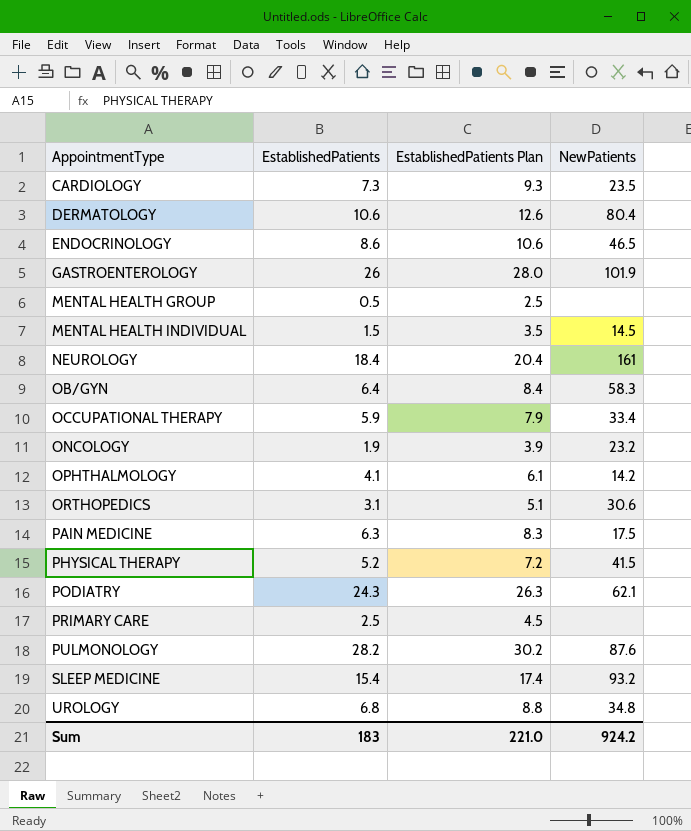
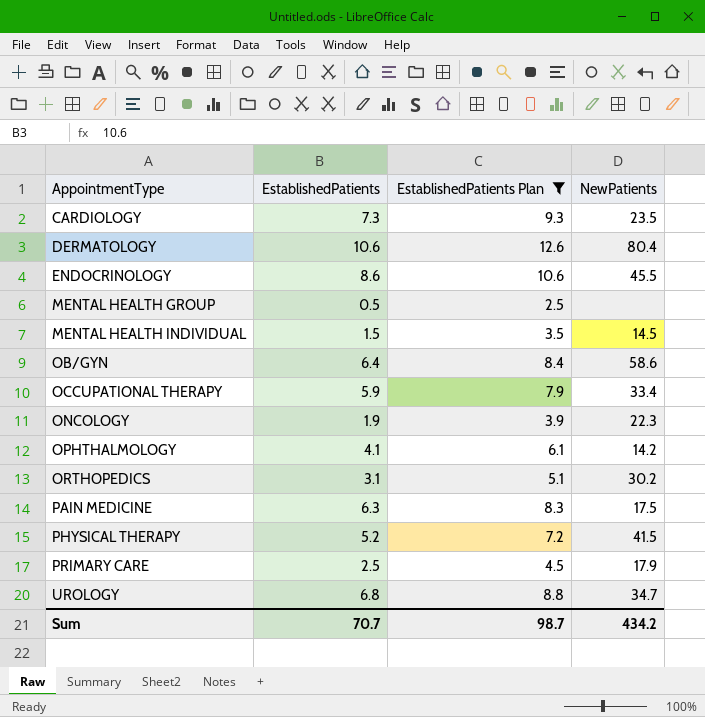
filter: none -> EstablishedPatients Plan <= 12.6
ENDOCRINOLOGY | NewPatients: 46.5 -> 45.5
OB/GYN | NewPatients: 58.3 -> 58.6
ONCOLOGY | NewPatients: 23.2 -> 22.3
ORTHOPEDICS | NewPatients: 30.6 -> 30.2
PRIMARY CARE | NewPatients: none -> 17.9
UROLOGY | NewPatients: 34.8 -> 34.7
Sum | EstablishedPatients: 183 -> 70.7
Sum | EstablishedPatients Plan: 221.0 -> 98.7
Sum | NewPatients: 924.2 -> 434.2

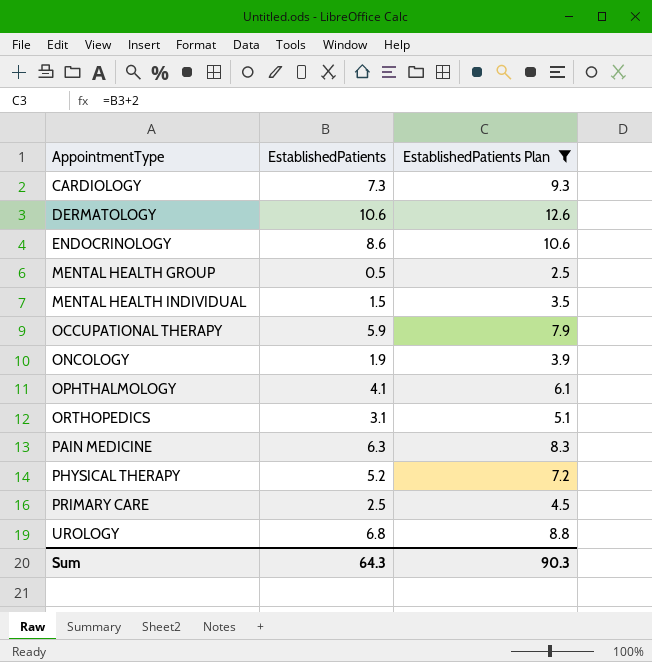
column NewPatients | position: 4 -> none
row OB/GYN: 6.4 | 8.4 | 58.6 -> none
Sum | EstablishedPatients: 70.7 -> 64.3
Sum | EstablishedPatients Plan: 98.7 -> 90.3

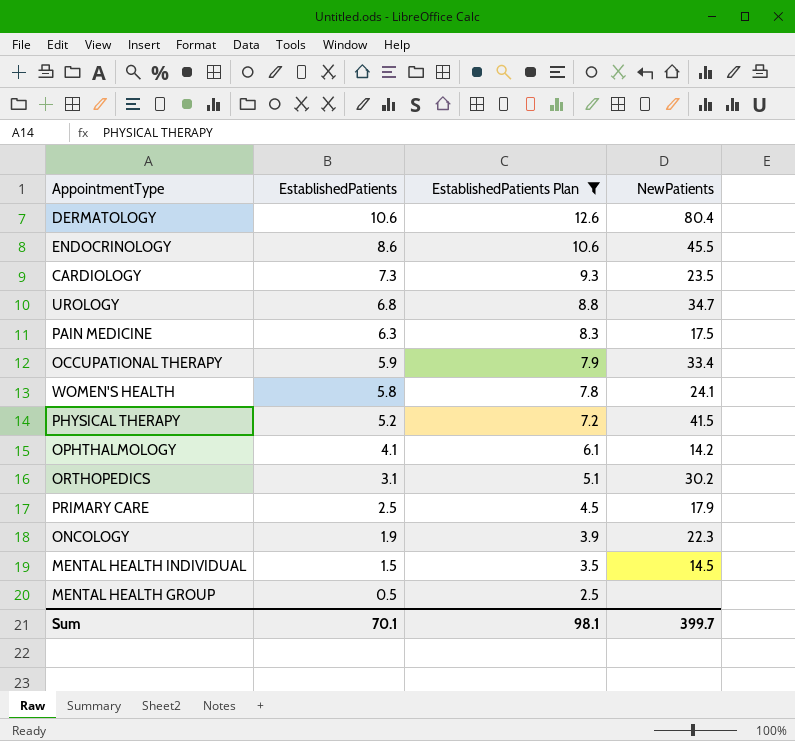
row order: AppointmentType ascending -> EstablishedPatients descending
column NewPatients | position: none -> 4
row WOMEN'S HEALTH: none -> 5.8 | 7.8 | 24.1
Sum | EstablishedPatients: 64.3 -> 70.1
Sum | EstablishedPatients Plan: 90.3 -> 98.1

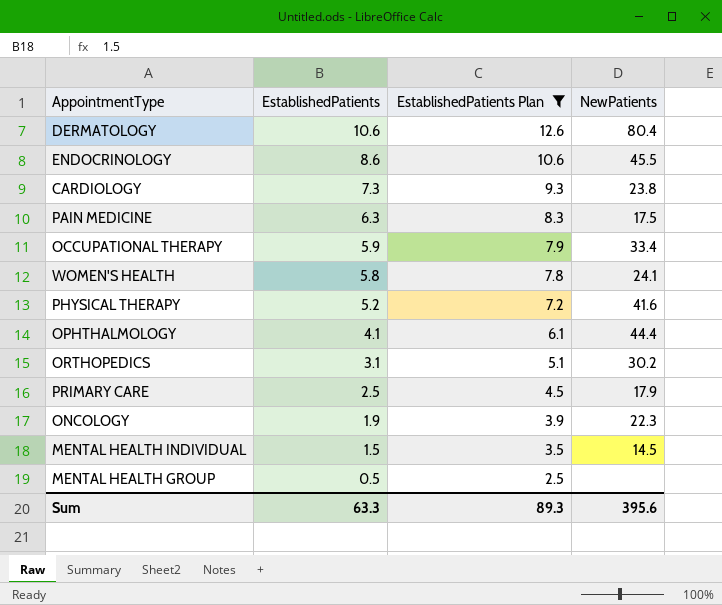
row UROLOGY: 6.8 | 8.8 | 34.7 -> none
CARDIOLOGY | NewPatients: 23.5 -> 23.8
PHYSICAL THERAPY | NewPatients: 41.5 -> 41.6
OPHTHALMOLOGY | NewPatients: 14.2 -> 44.4
Sum | EstablishedPatients: 70.1 -> 63.3
Sum | EstablishedPatients Plan: 98.1 -> 89.3
Sum | NewPatients: 399.7 -> 395.6

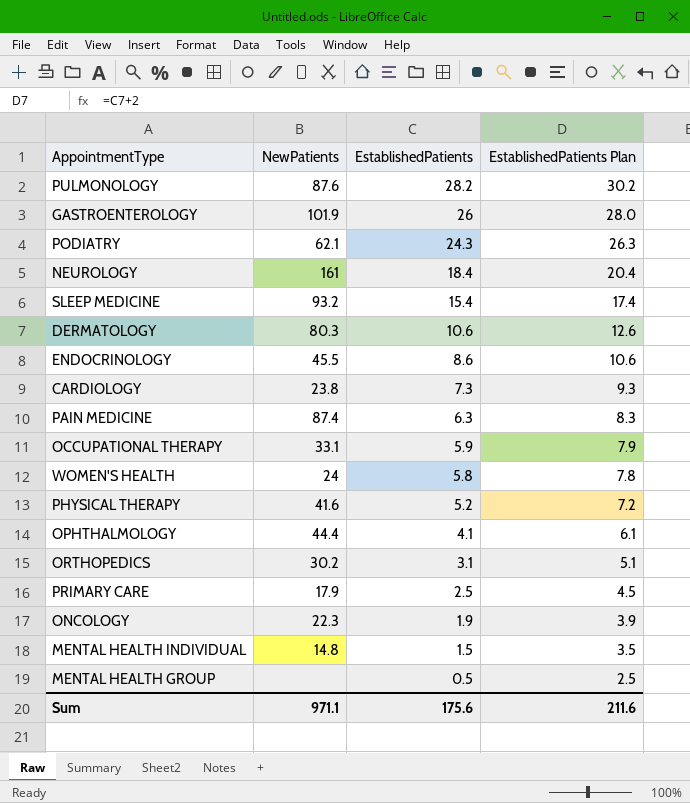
filter: EstablishedPatients Plan <= 12.6 -> none
column NewPatients | position: 4 -> 2
DERMATOLOGY | NewPatients: 80.4 -> 80.3
PAIN MEDICINE | NewPatients: 17.5 -> 87.4
OCCUPATIONAL THERAPY | NewPatients: 33.4 -> 33.1
WOMEN'S HEALTH | NewPatients: 24.1 -> 24
MENTAL HEALTH INDIVIDUAL | NewPatients: 14.5 -> 14.8
Sum | NewPatients: 395.6 -> 971.1
Sum | EstablishedPatients: 63.3 -> 175.6
Sum | EstablishedPatients Plan: 89.3 -> 211.6

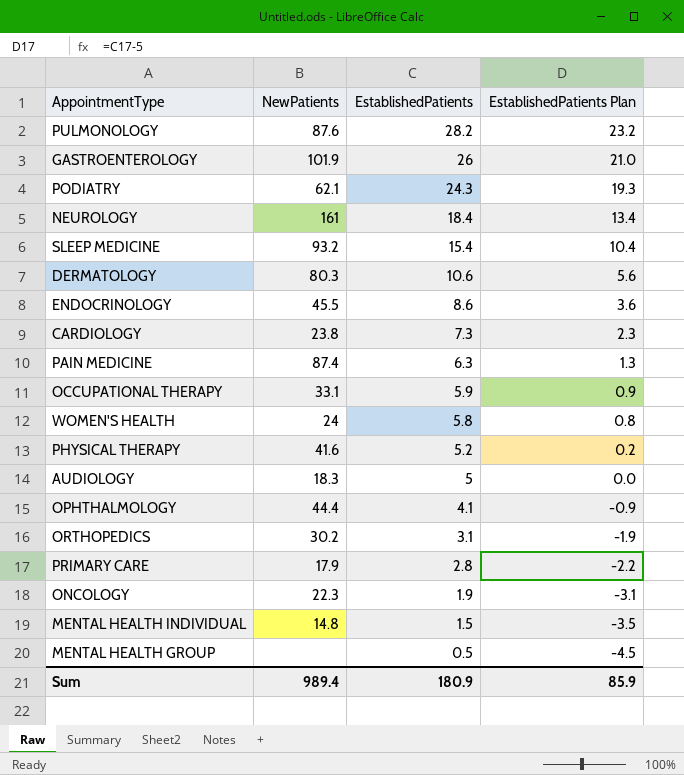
column EstablishedPatients Plan | formula: [EstablishedPatients] + 2 -> [EstablishedPatients] - 5
row AUDIOLOGY: none -> 18.3 | 5 | 0.0
PRIMARY CARE | EstablishedPatients: 2.5 -> 2.8
Sum | NewPatients: 971.1 -> 989.4
Sum | EstablishedPatients: 175.6 -> 180.9
Sum | EstablishedPatients Plan: 211.6 -> 85.9

